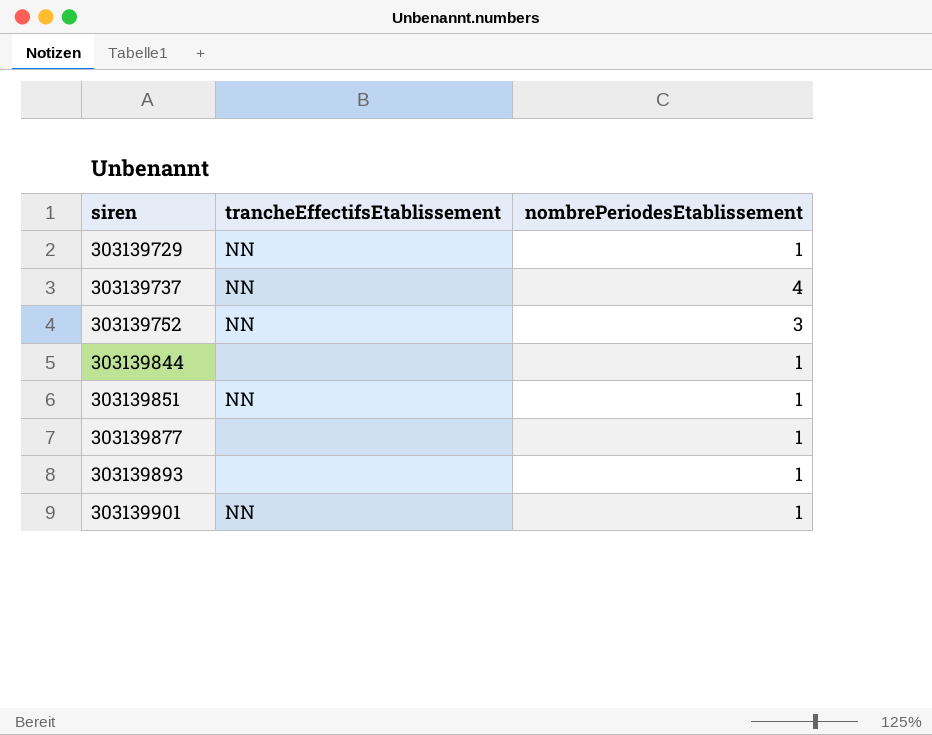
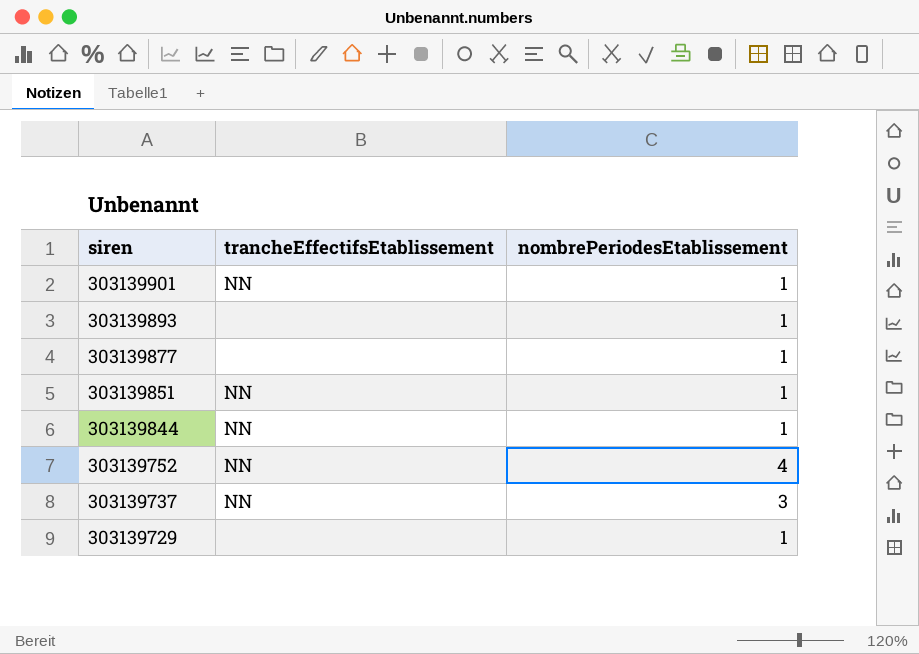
row order: siren ascending -> siren descending
303139844 | trancheEffectifsEtablissement: none -> NN
303139752 | nombrePeriodesEtablissement: 3 -> 4
303139737 | nombrePeriodesEtablissement: 4 -> 3
303139729 | trancheEffectifsEtablissement: NN -> none

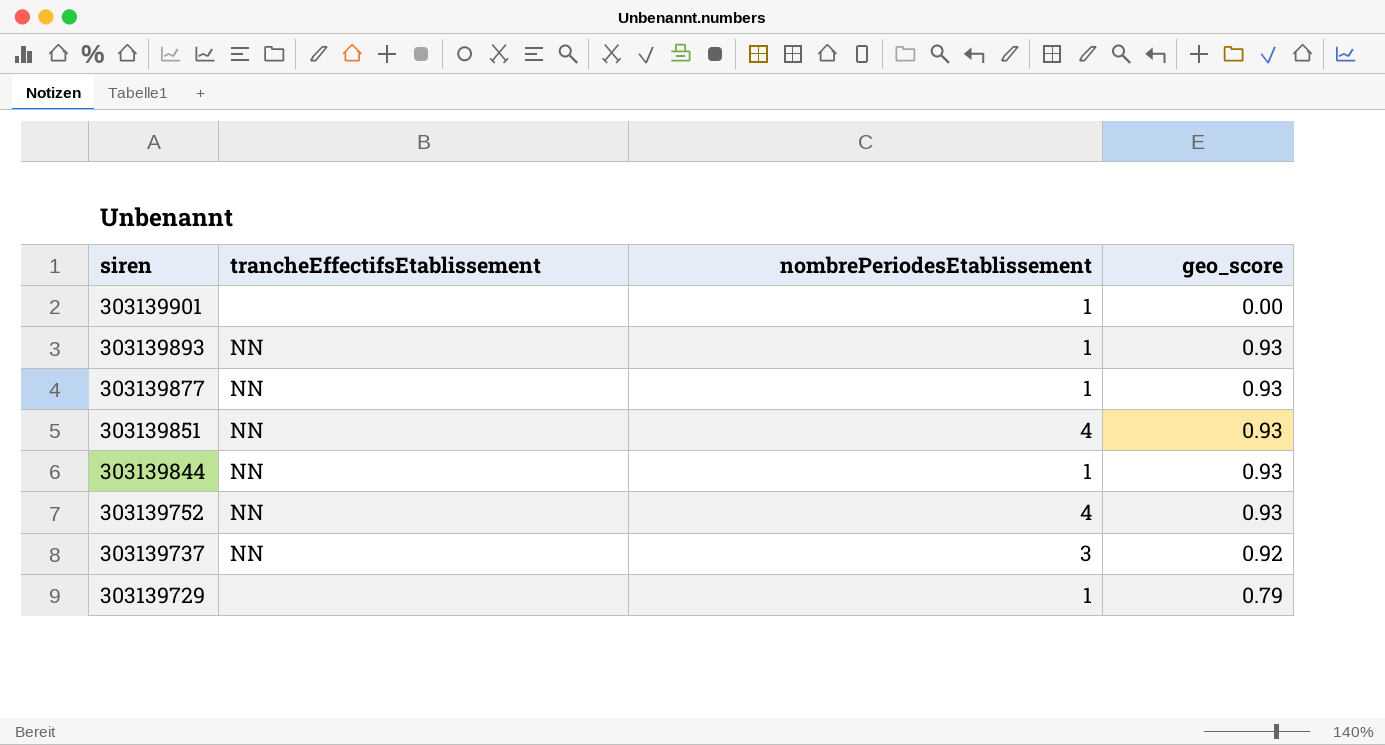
column geo_score | position: none -> 4
303139901 | trancheEffectifsEtablissement: NN -> none
303139893 | trancheEffectifsEtablissement: none -> NN
303139877 | trancheEffectifsEtablissement: none -> NN
303139851 | nombrePeriodesEtablissement: 1 -> 4

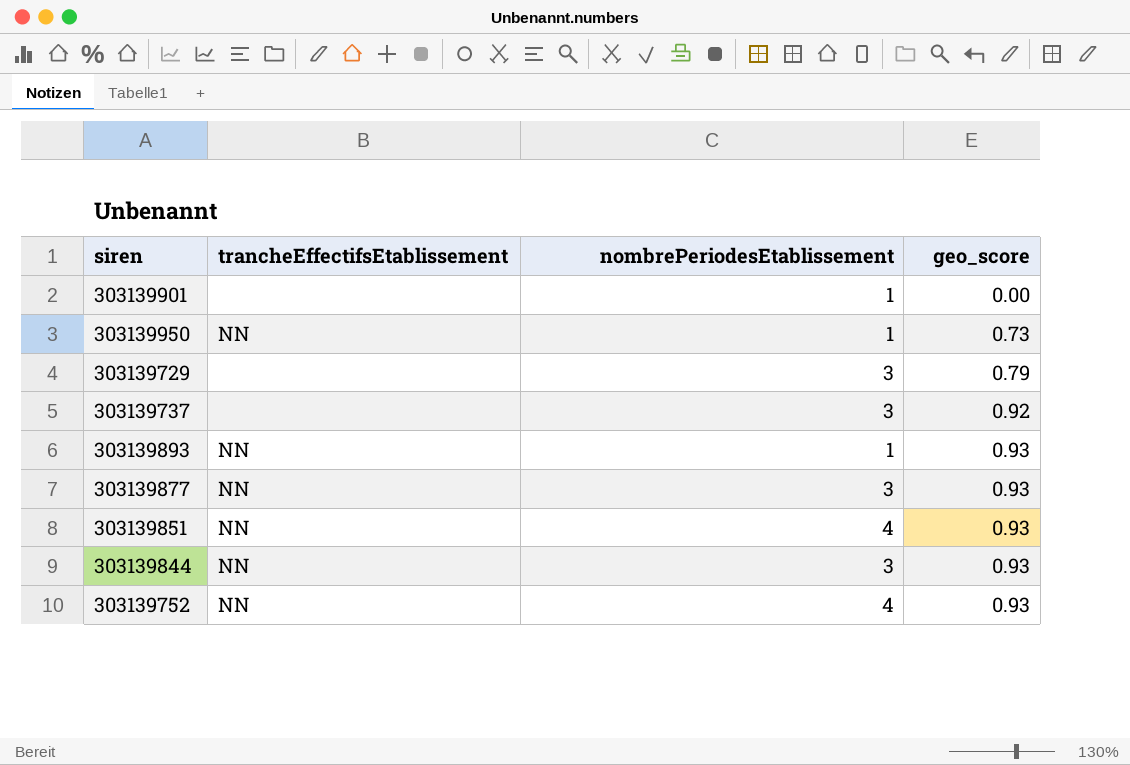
row order: siren descending -> geo_score ascending
row 303139950: none -> NN | 1 | 0.73
303139729 | nombrePeriodesEtablissement: 1 -> 3
303139737 | trancheEffectifsEtablissement: NN -> none
303139877 | nombrePeriodesEtablissement: 1 -> 3
303139844 | nombrePeriodesEtablissement: 1 -> 3

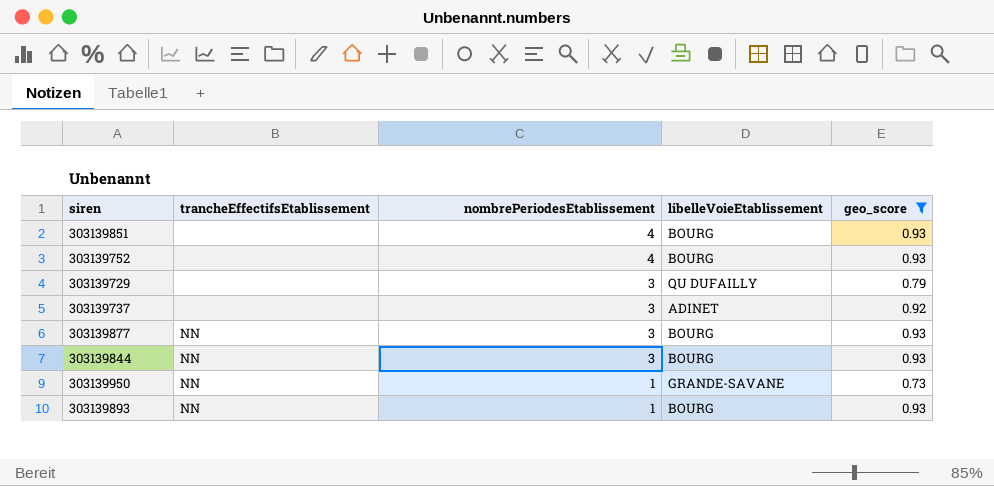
filter: none -> geo_score != 0.00
row order: geo_score ascending -> nombrePeriodesEtablissement descending
column libelleVoieEtablissement | position: none -> 4
303139851 | trancheEffectifsEtablissement: NN -> none
303139752 | trancheEffectifsEtablissement: NN -> none

